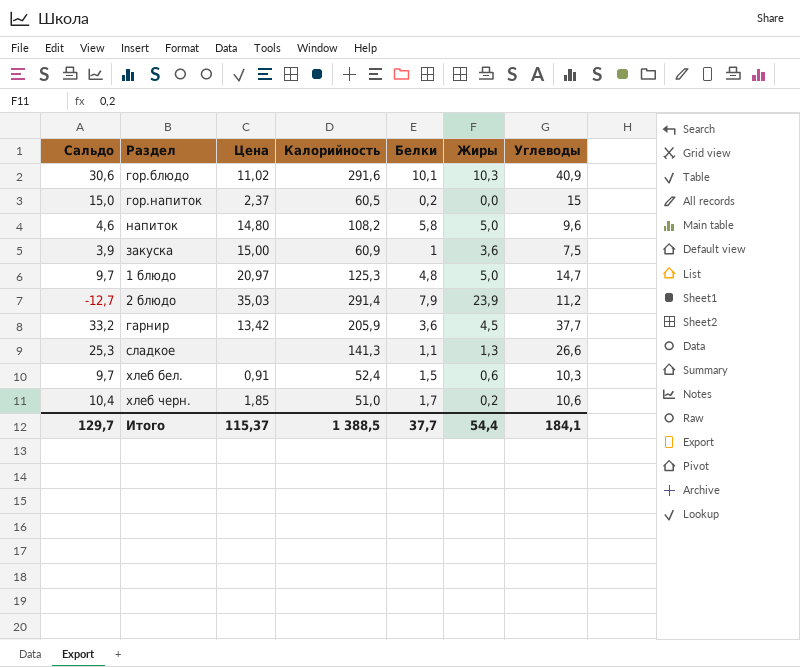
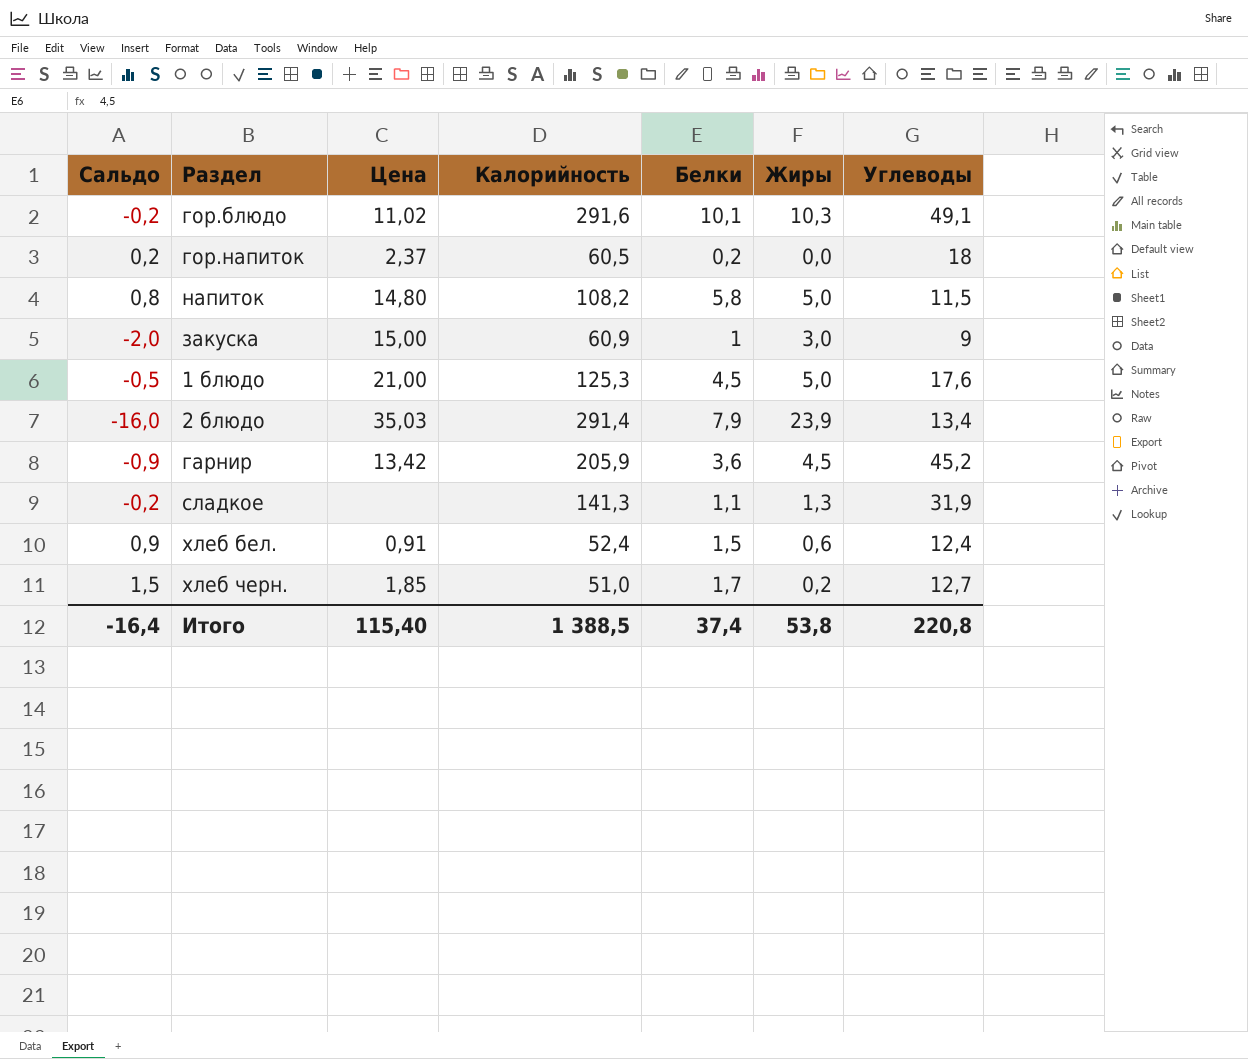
column Сальдо | formula: [Углеводы] - [Жиры] -> [Белки] - [Жиры]
гор.блюдо | Углеводы: 40,9 -> 49,1
гор.напиток | Углеводы: 15 -> 18
напиток | Углеводы: 9,6 -> 11,5
закуска | Жиры: 3,6 -> 3,0
закуска | Углеводы: 7,5 -> 9
1 блюдо | Цена: 20,97 -> 21,00
1 блюдо | Белки: 4,8 -> 4,5
1 блюдо | Углеводы: 14,7 -> 17,6
2 блюдо | Углеводы: 11,2 -> 13,4
гарнир | Углеводы: 37,7 -> 45,2
сладкое | Углеводы: 26,6 -> 31,9
хлеб бел. | Углеводы: 10,3 -> 12,4
хлеб черн. | Углеводы: 10,6 -> 12,7
Итого | Сальдо: 129,7 -> -16,4
Итого | Цена: 115,37 -> 115,40
Итого | Белки: 37,7 -> 37,4
Итого | Жиры: 54,4 -> 53,8
Итого | Углеводы: 184,1 -> 220,8

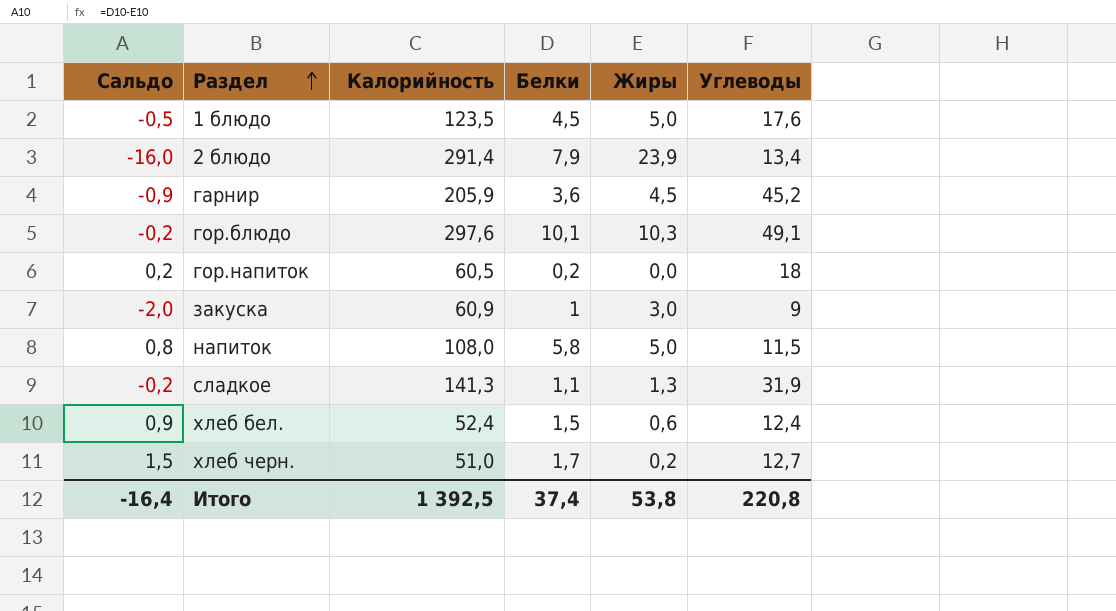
row order: none -> Раздел ascending
column Цена | position: 3 -> none
1 блюдо | Калорийность: 125,3 -> 123,5
гор.блюдо | Калорийность: 291,6 -> 297,6
напиток | Калорийность: 108,2 -> 108,0
Итого | Калорийность: 1 388,5 -> 1 392,5

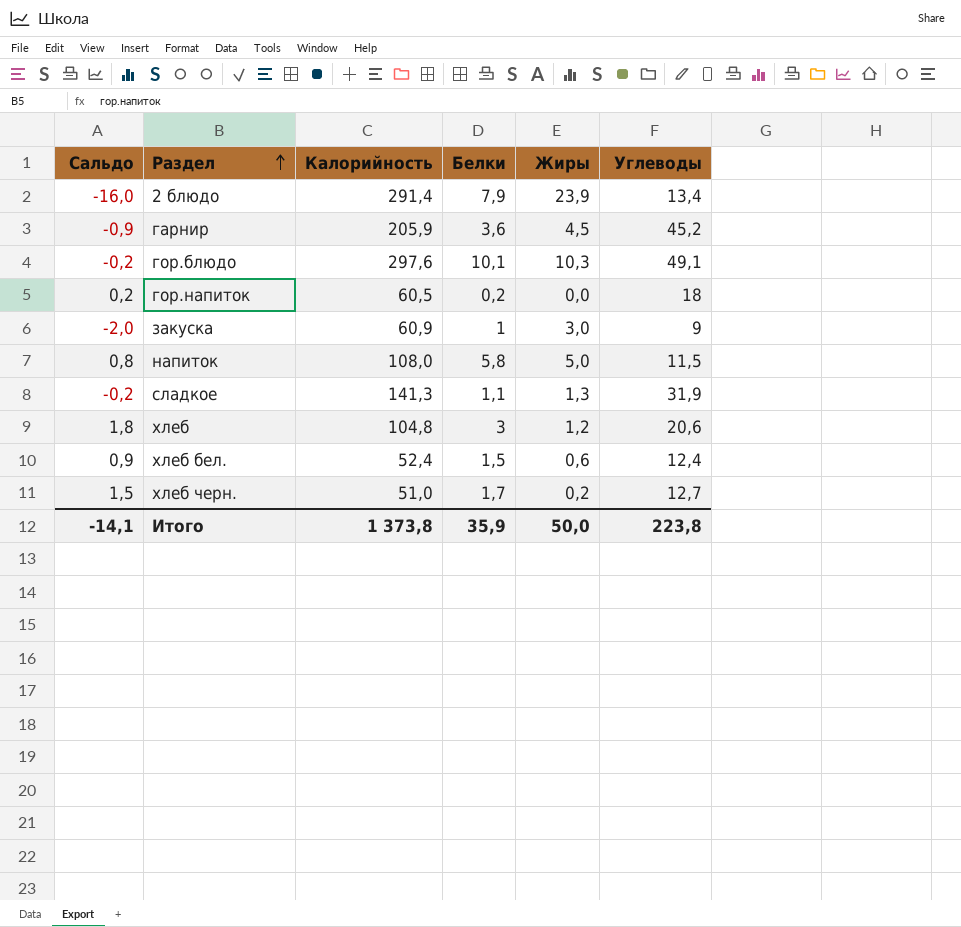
row 1 блюдо: -0,5 | 123,5 | 4,5 | 5,0 | 17,6 -> none
row хлеб: none -> 1,8 | 104,8 | 3 | 1,2 | 20,6
Итого | Сальдо: -16,4 -> -14,1
Итого | Калорийность: 1 392,5 -> 1 373,8
Итого | Белки: 37,4 -> 35,9
Итого | Жиры: 53,8 -> 50,0
Итого | Углеводы: 220,8 -> 223,8

